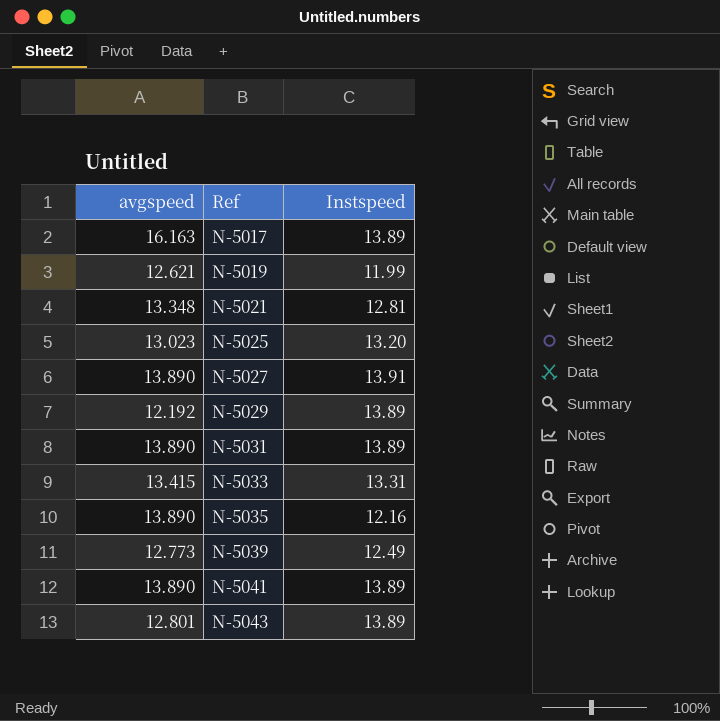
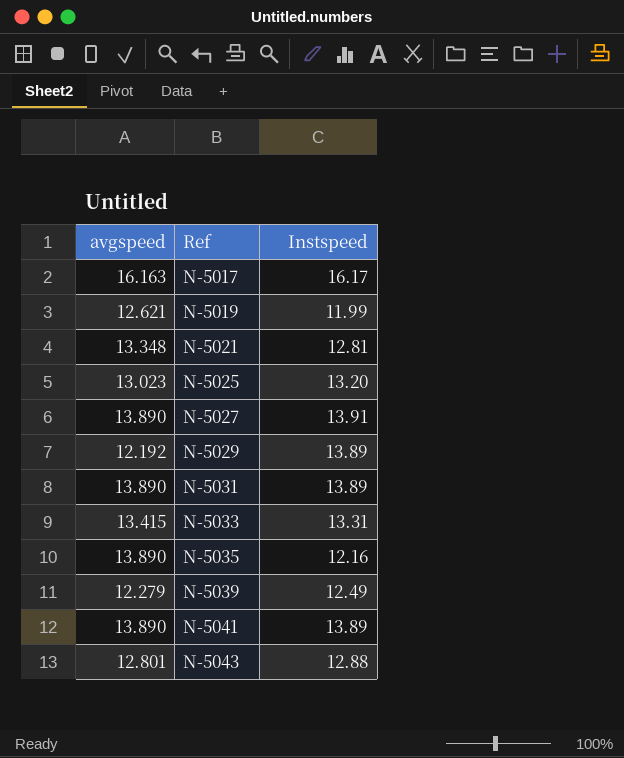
N-5017 | Instspeed: 13.89 -> 16.17
N-5039 | avgspeed: 12.773 -> 12.279
N-5043 | Instspeed: 13.89 -> 12.88

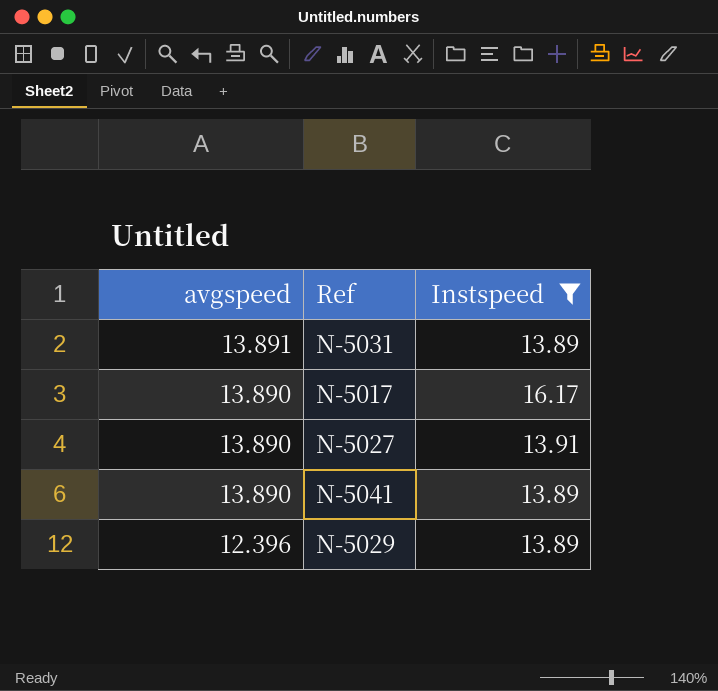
filter: none -> Instspeed >= 13.89
row order: Ref ascending -> avgspeed descending
N-5031 | avgspeed: 13.890 -> 13.891
N-5017 | avgspeed: 16.163 -> 13.890
N-5029 | avgspeed: 12.192 -> 12.396

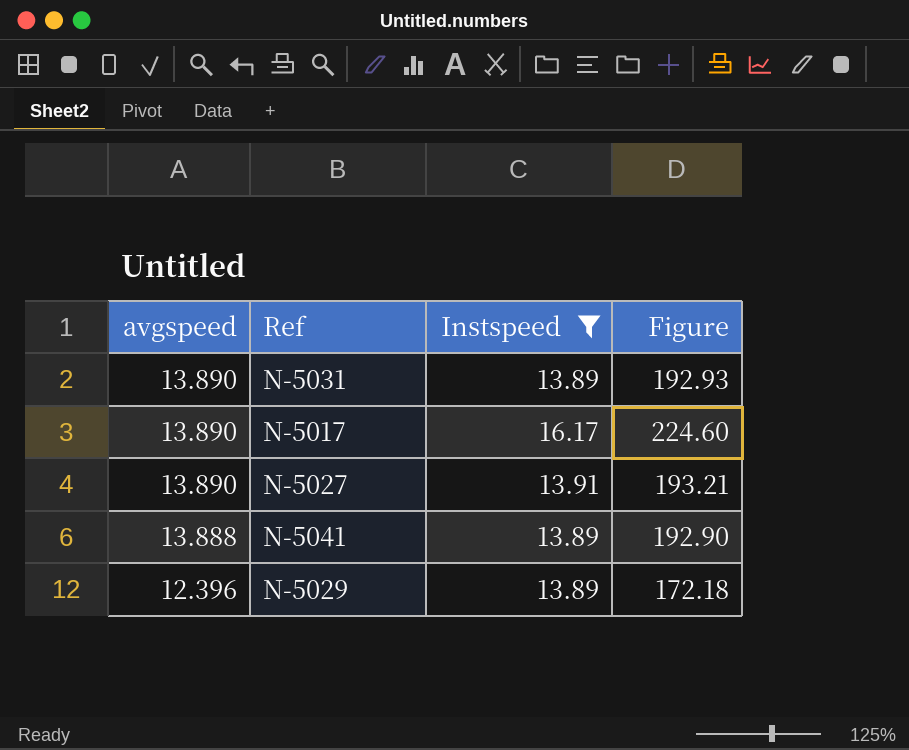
column Figure | formula: none -> [avgspeed] * [Instspeed]
N-5031 | avgspeed: 13.891 -> 13.890
N-5041 | avgspeed: 13.890 -> 13.888

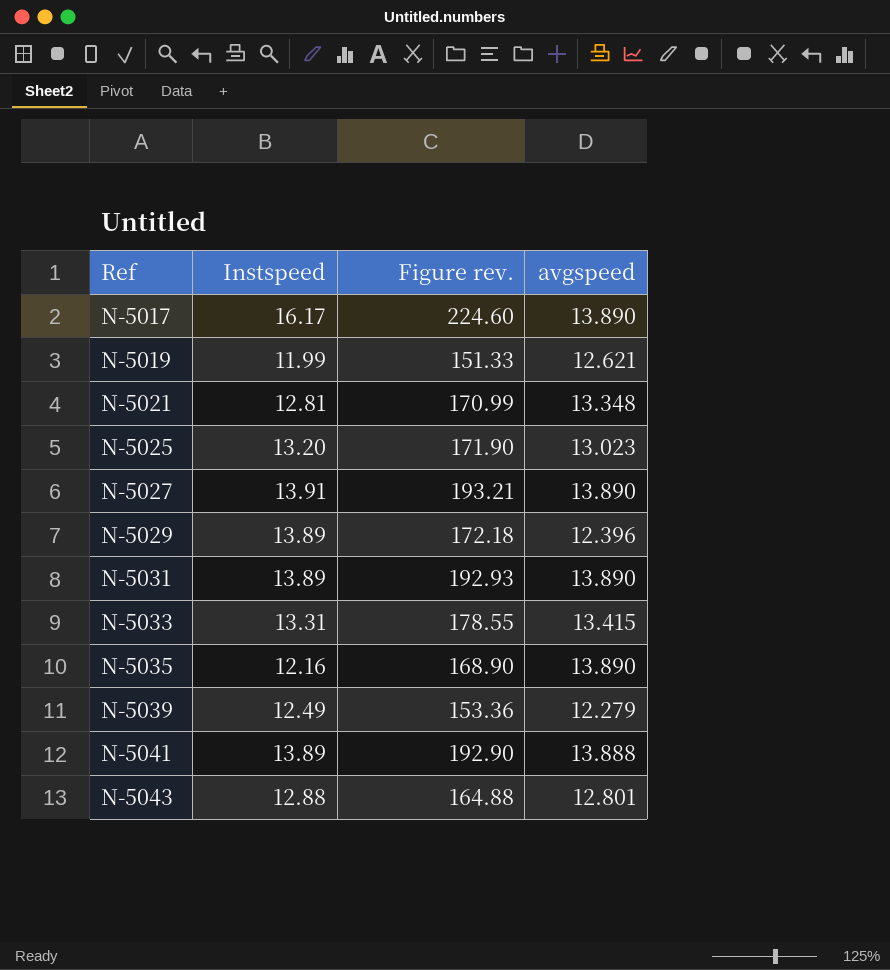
filter: Instspeed >= 13.89 -> none
row order: avgspeed descending -> Ref ascending
column name: Figure -> Figure rev.
column avgspeed | position: 1 -> 4

